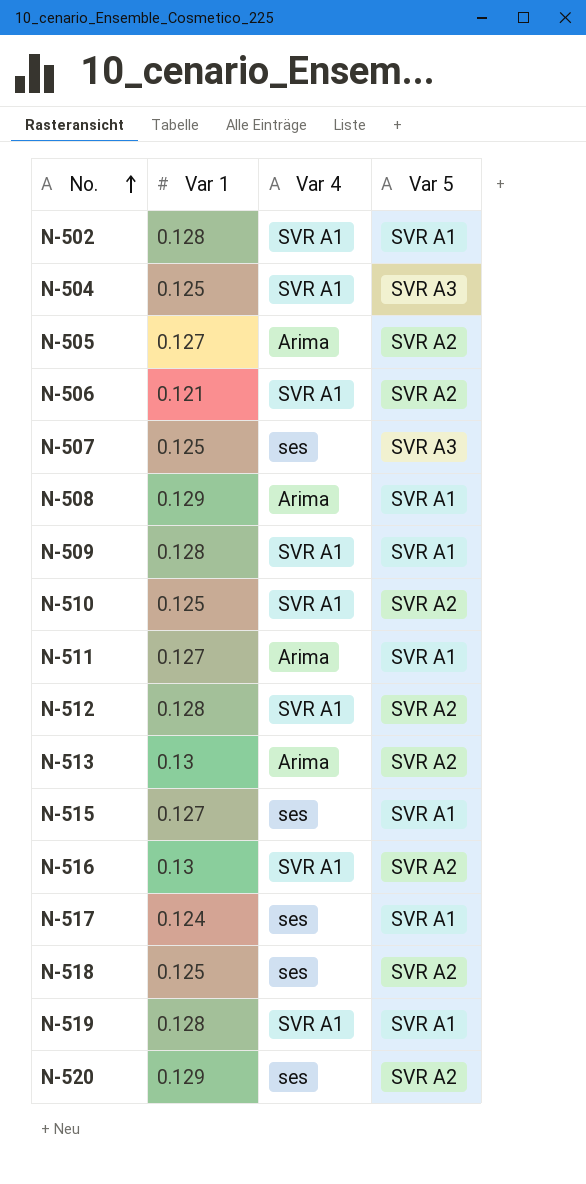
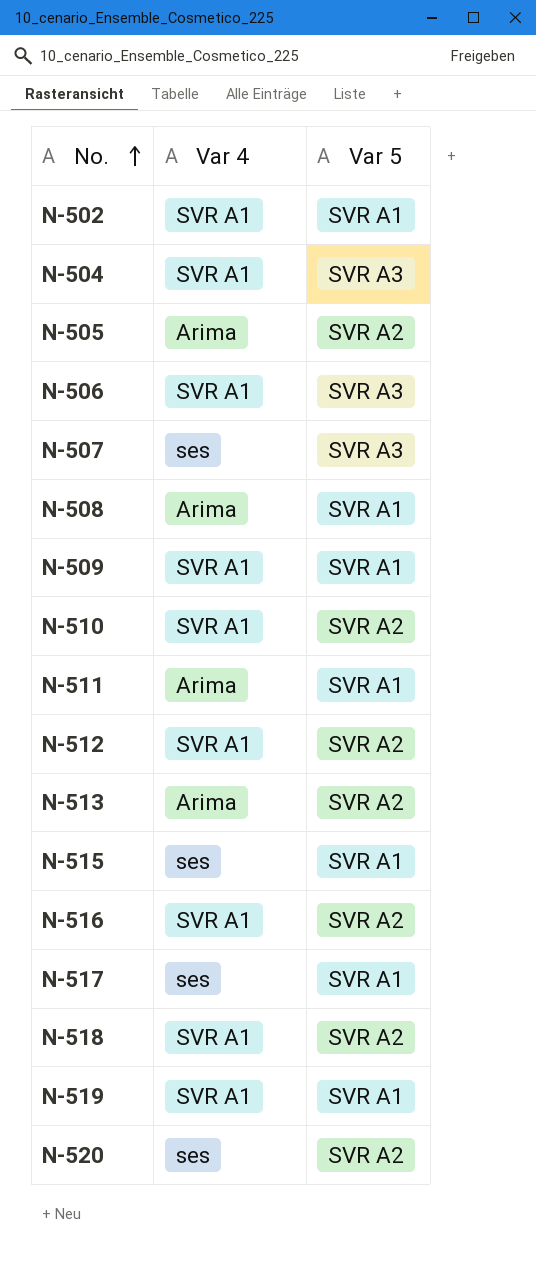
column Var 1 | position: 2 -> none
N-506 | Var 5: SVR A2 -> SVR A3
N-518 | Var 4: ses -> SVR A1

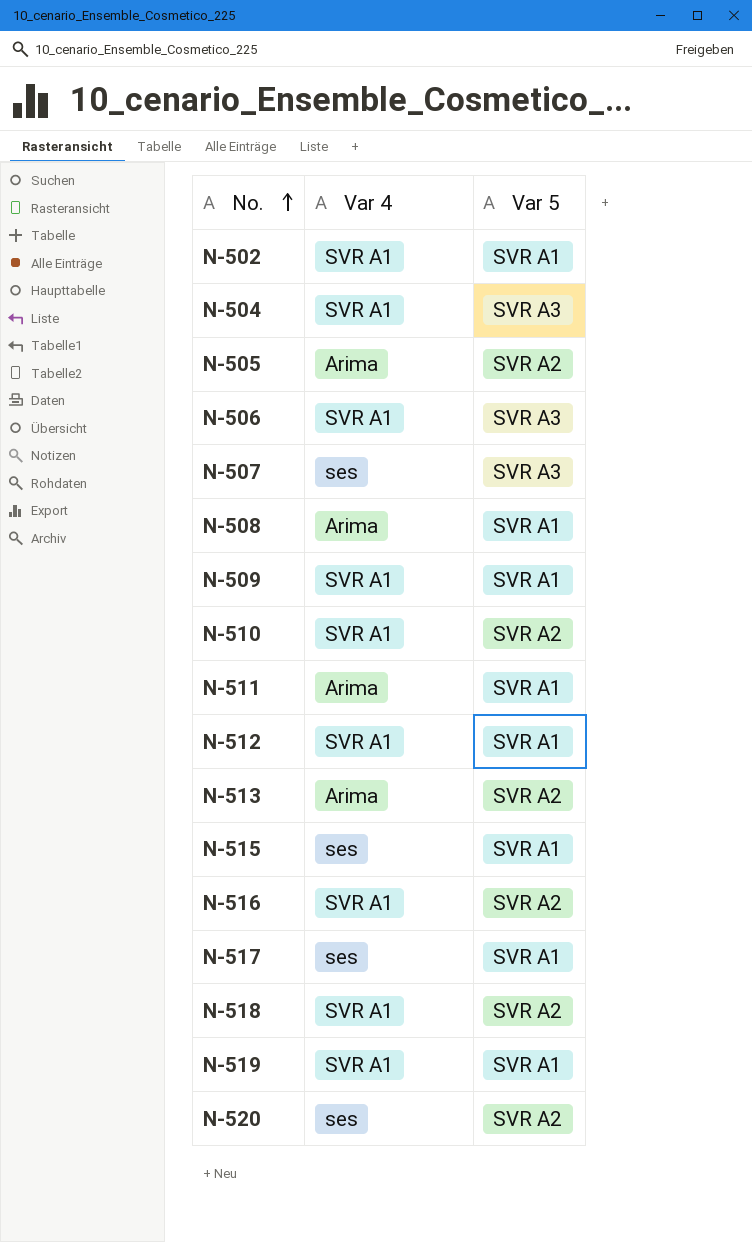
N-512 | Var 5: SVR A2 -> SVR A1

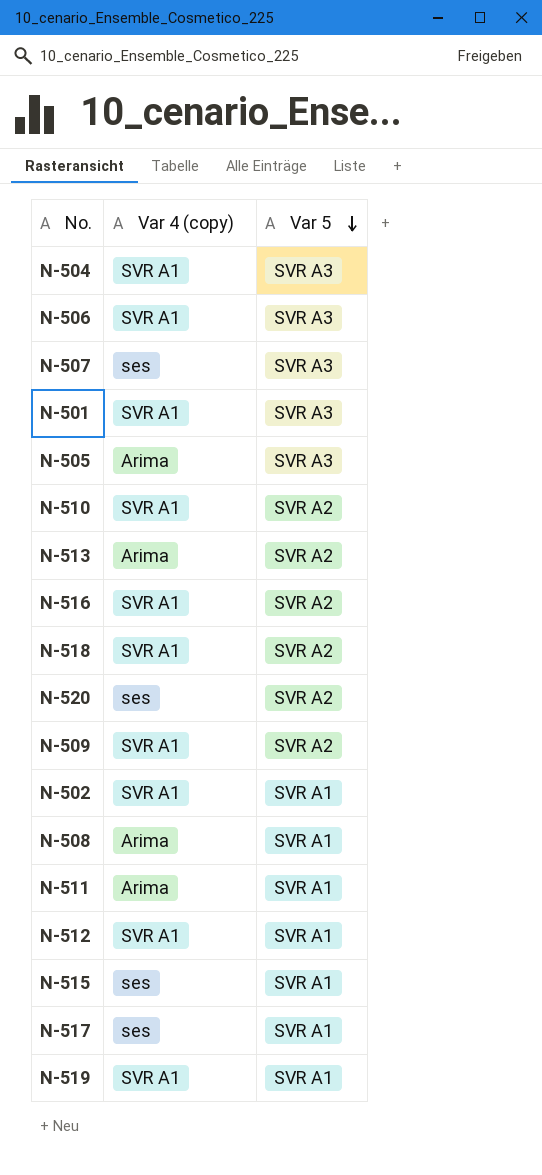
row order: No. ascending -> Var 5 descending
column name: Var 4 -> Var 4 (copy)
row N-501: none -> SVR A1 | SVR A3
N-505 | Var 5: SVR A2 -> SVR A3
N-509 | Var 5: SVR A1 -> SVR A2

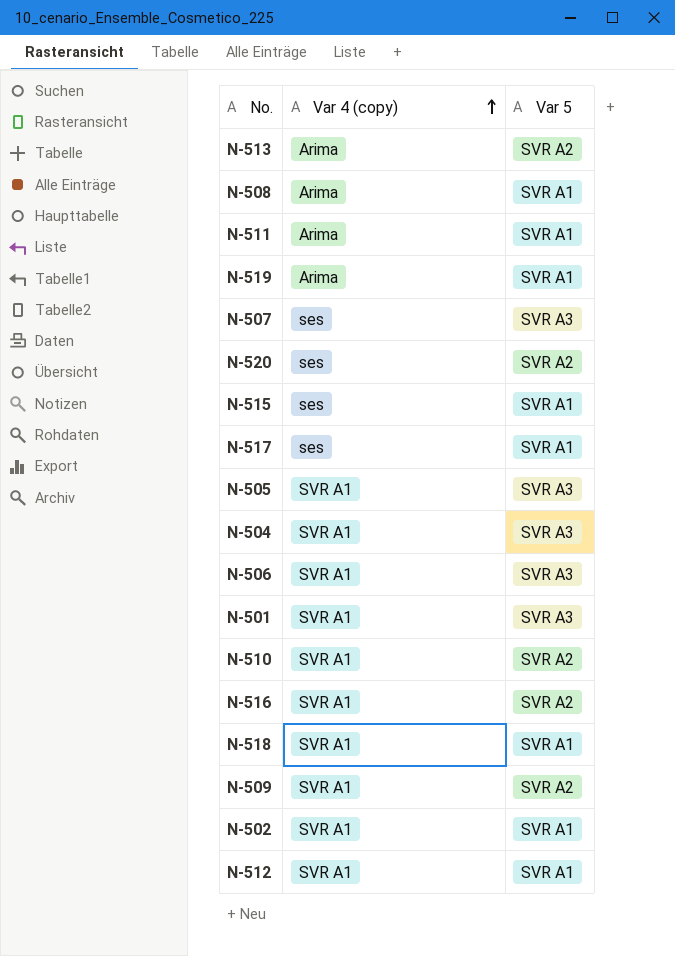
row order: Var 5 descending -> Var 4 (copy) ascending
N-519 | Var 4 (copy): SVR A1 -> Arima
N-505 | Var 4 (copy): Arima -> SVR A1
N-518 | Var 5: SVR A2 -> SVR A1

